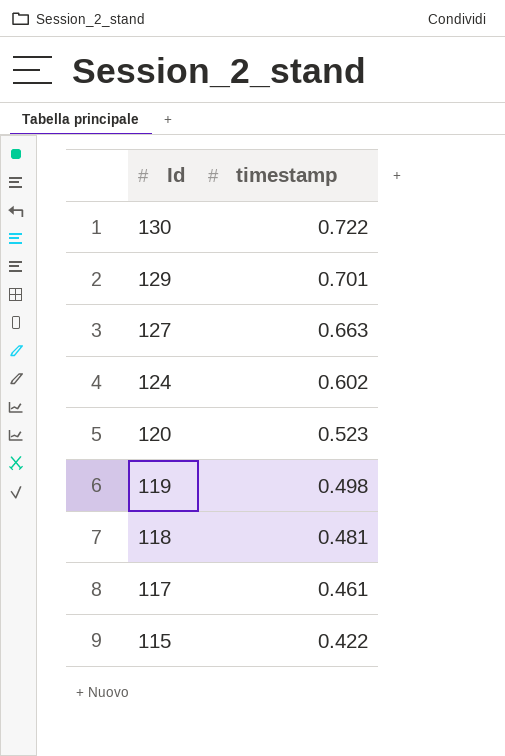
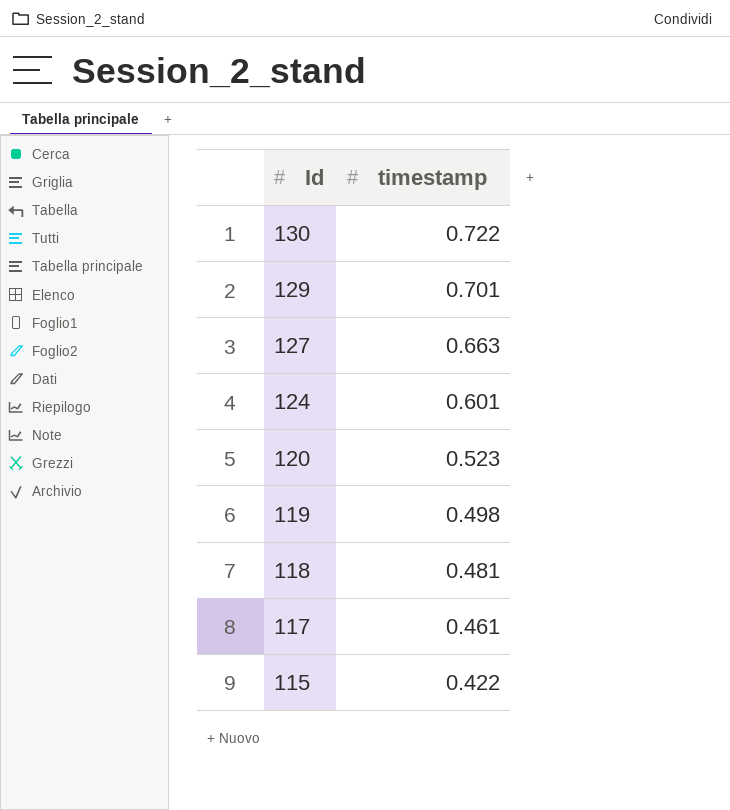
124 | timestamp: 0.602 -> 0.601

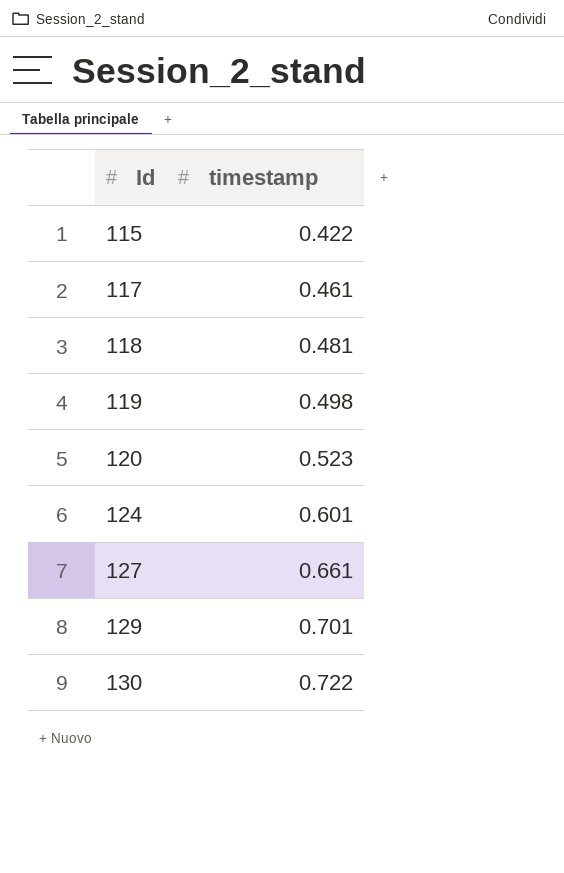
row order: Id descending -> Id ascending
127 | timestamp: 0.663 -> 0.661

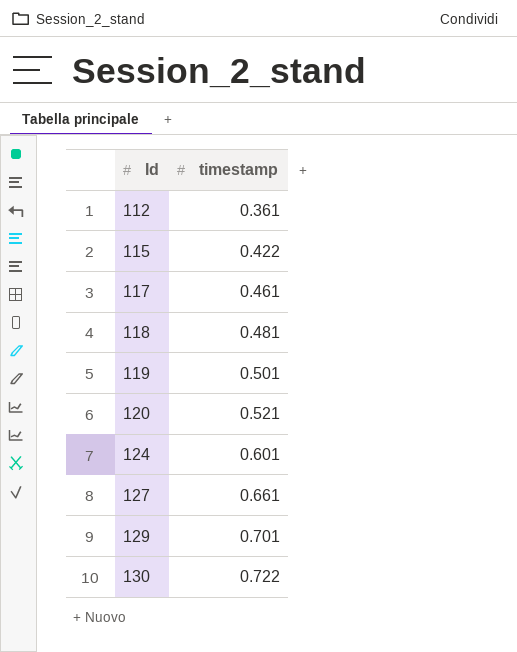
row 112: none -> 0.361
119 | timestamp: 0.498 -> 0.501
120 | timestamp: 0.523 -> 0.521

